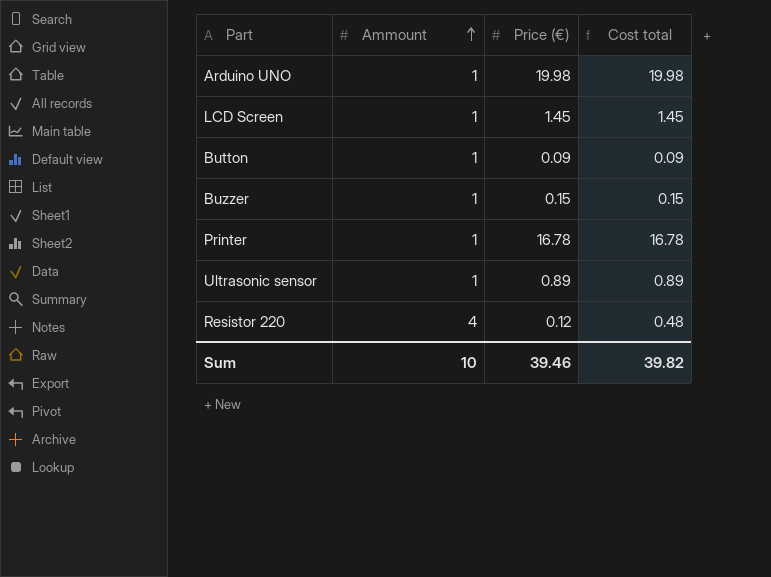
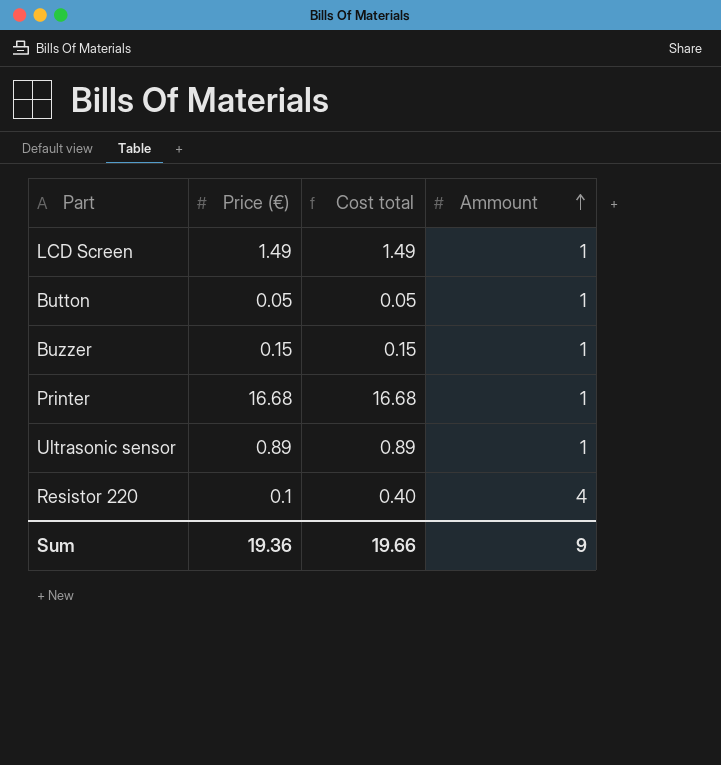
column Ammount | position: 2 -> 4
row Arduino UNO: 1 | 19.98 | 19.98 -> none
LCD Screen | Price (€): 1.45 -> 1.49
LCD Screen | Cost total: 1.45 -> 1.49
Button | Price (€): 0.09 -> 0.05
Button | Cost total: 0.09 -> 0.05
Printer | Price (€): 16.78 -> 16.68
Printer | Cost total: 16.78 -> 16.68
Resistor 220 | Price (€): 0.12 -> 0.1
Resistor 220 | Cost total: 0.48 -> 0.40
Sum | Price (€): 39.46 -> 19.36
Sum | Cost total: 39.82 -> 19.66
Sum | Ammount: 10 -> 9

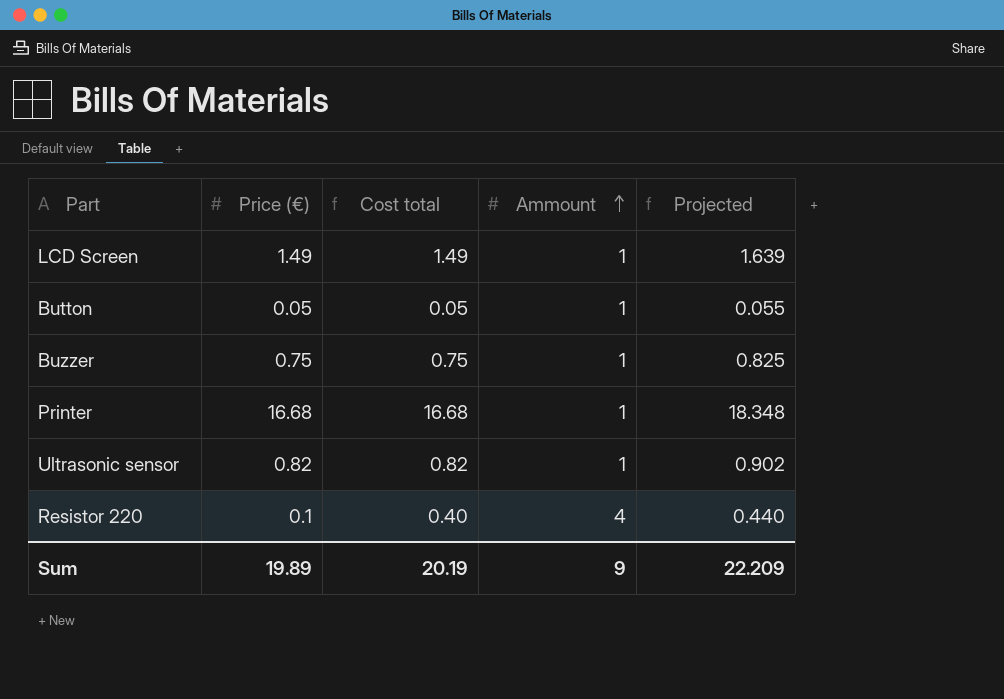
column Projected | formula: none -> [Cost total] * 1.1
Buzzer | Price (€): 0.15 -> 0.75
Buzzer | Cost total: 0.15 -> 0.75
Ultrasonic sensor | Price (€): 0.89 -> 0.82
Ultrasonic sensor | Cost total: 0.89 -> 0.82
Sum | Price (€): 19.36 -> 19.89
Sum | Cost total: 19.66 -> 20.19

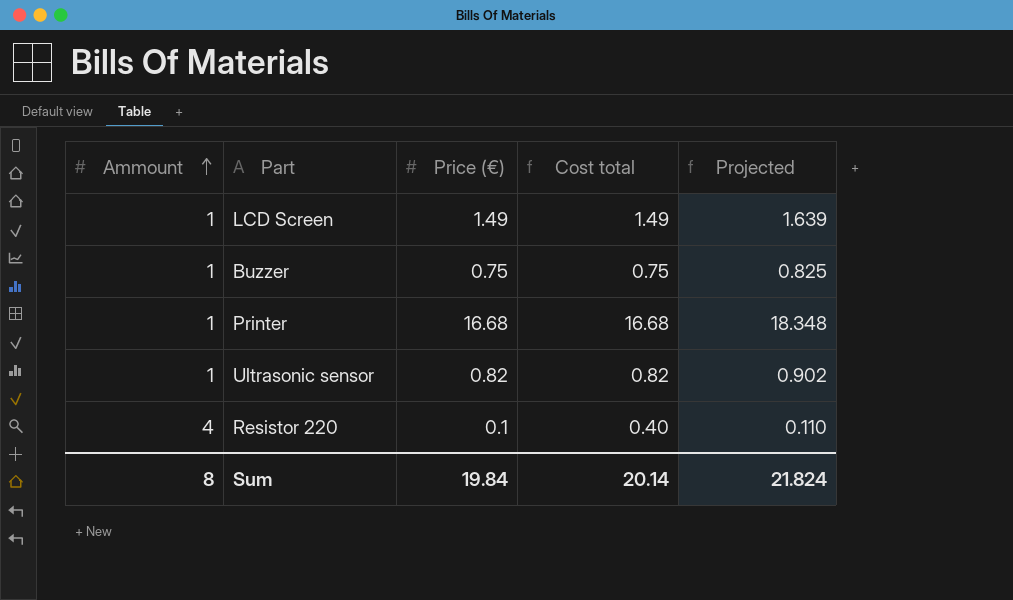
column Ammount | position: 4 -> 1
column Projected | formula: [Cost total] * 1.1 -> [Price (€)] * 1.1
row Button: 0.05 | 0.05 | 1 | 0.055 -> none
Sum | Ammount: 9 -> 8
Sum | Price (€): 19.89 -> 19.84
Sum | Cost total: 20.19 -> 20.14
Sum | Projected: 22.209 -> 21.824

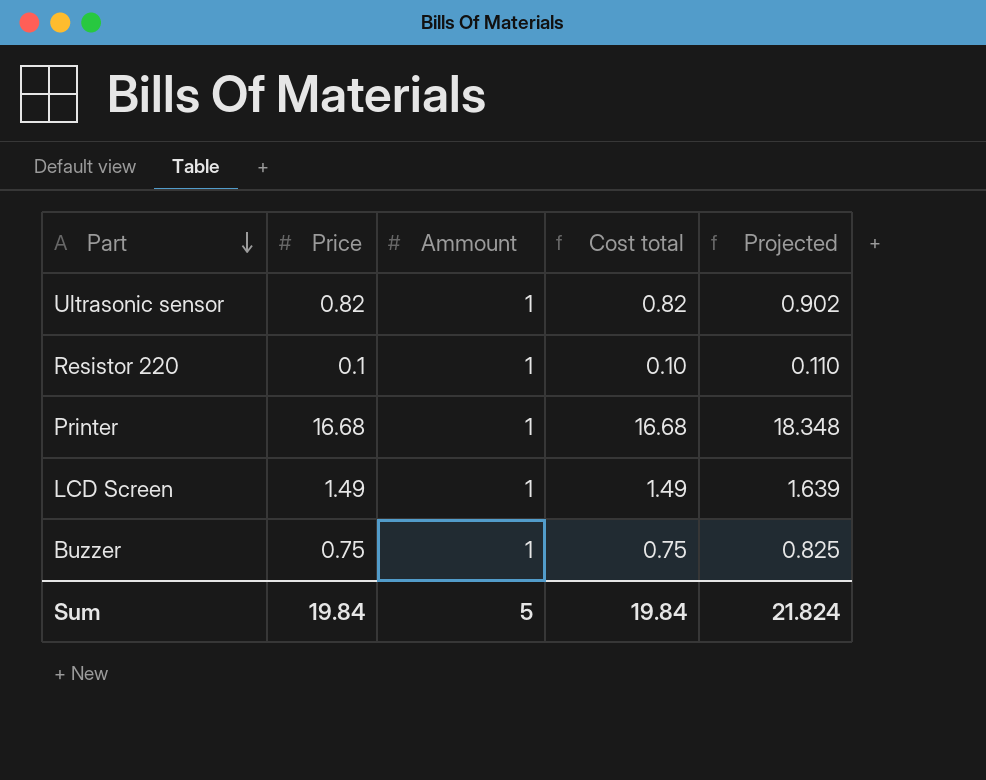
row order: Ammount ascending -> Part descending
column name: Price (€) -> Price
column Ammount | position: 1 -> 3
Resistor 220 | Ammount: 4 -> 1
Resistor 220 | Cost total: 0.40 -> 0.10
Sum | Ammount: 8 -> 5
Sum | Cost total: 20.14 -> 19.84

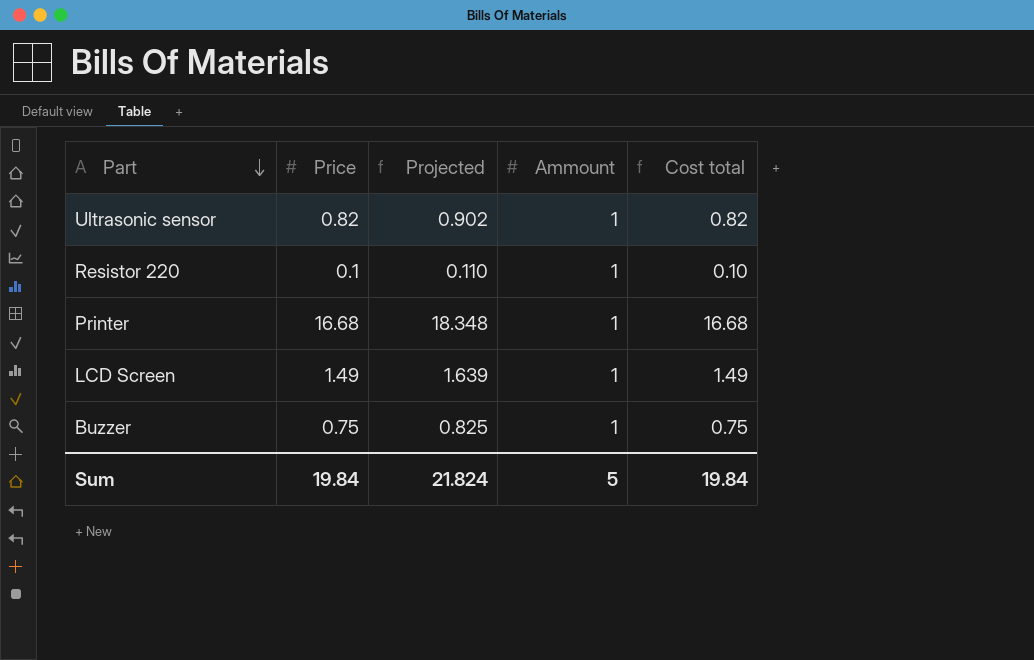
column Projected | position: 5 -> 3

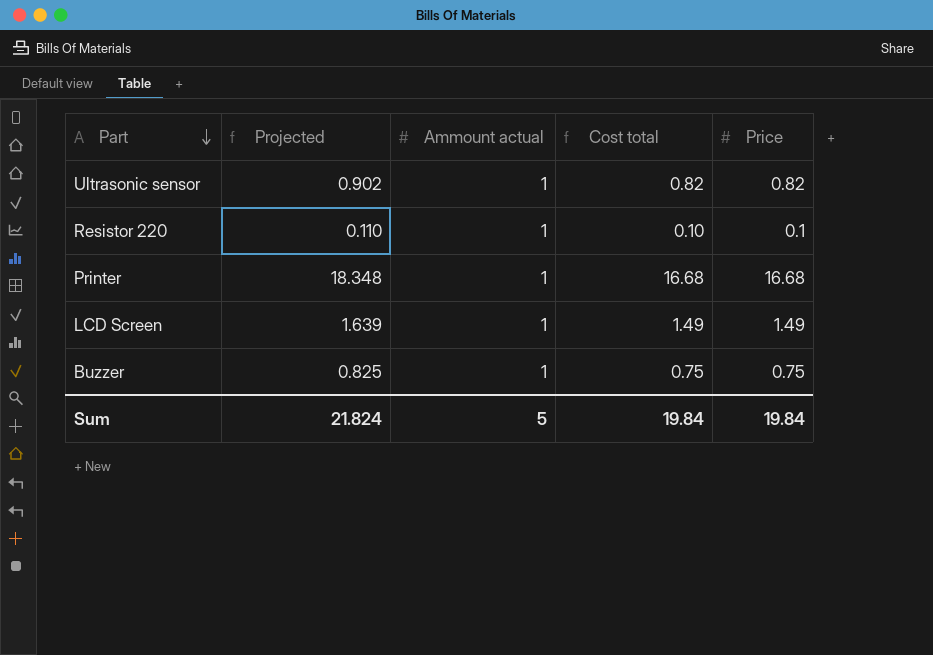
column name: Ammount -> Ammount actual
column Price | position: 2 -> 5

